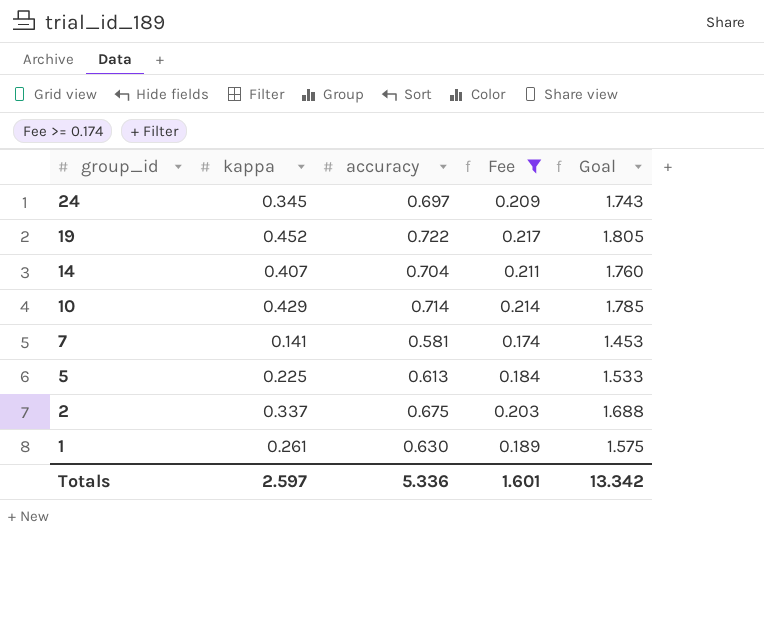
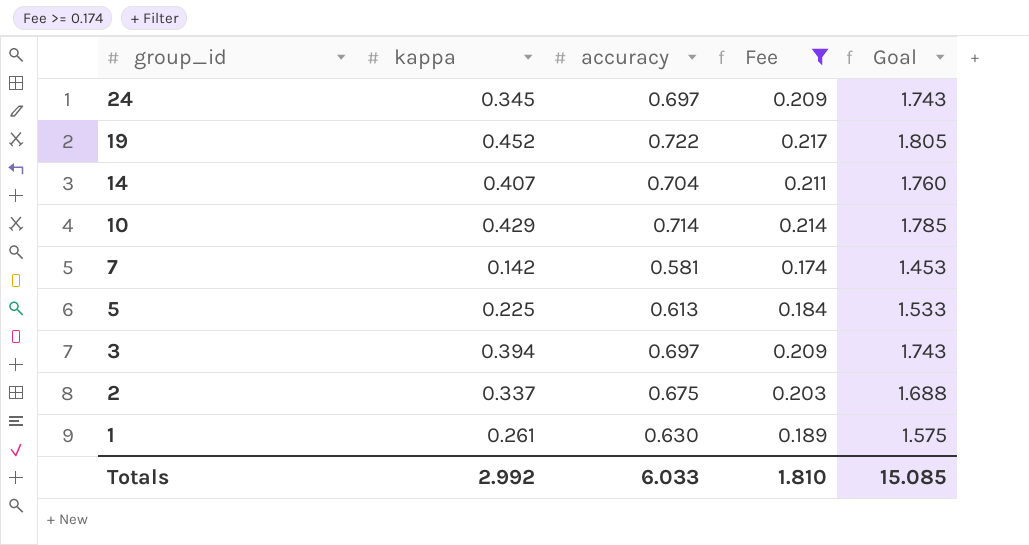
7 | kappa: 0.141 -> 0.142
row 3: none -> 0.394 | 0.697 | 0.209 | 1.743
Totals | kappa: 2.597 -> 2.992
Totals | accuracy: 5.336 -> 6.033
Totals | Fee: 1.601 -> 1.810
Totals | Goal: 13.342 -> 15.085

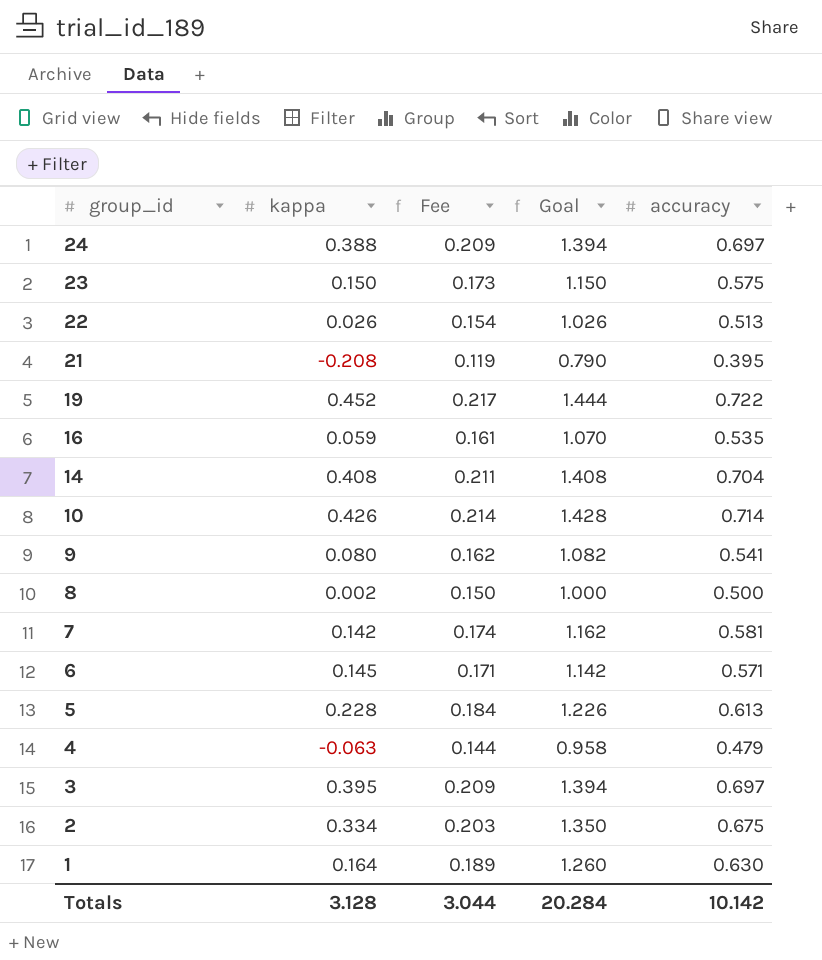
filter: Fee >= 0.174 -> none
column Goal | formula: [accuracy] * 2.5 -> [accuracy] * 2
column accuracy | position: 3 -> 5
24 | kappa: 0.345 -> 0.388
14 | kappa: 0.407 -> 0.408
10 | kappa: 0.429 -> 0.426
5 | kappa: 0.225 -> 0.228
3 | kappa: 0.394 -> 0.395
2 | kappa: 0.337 -> 0.334
1 | kappa: 0.261 -> 0.164
Totals | kappa: 2.992 -> 3.128
Totals | Fee: 1.810 -> 3.044
Totals | Goal: 15.085 -> 20.284
Totals | accuracy: 6.033 -> 10.142

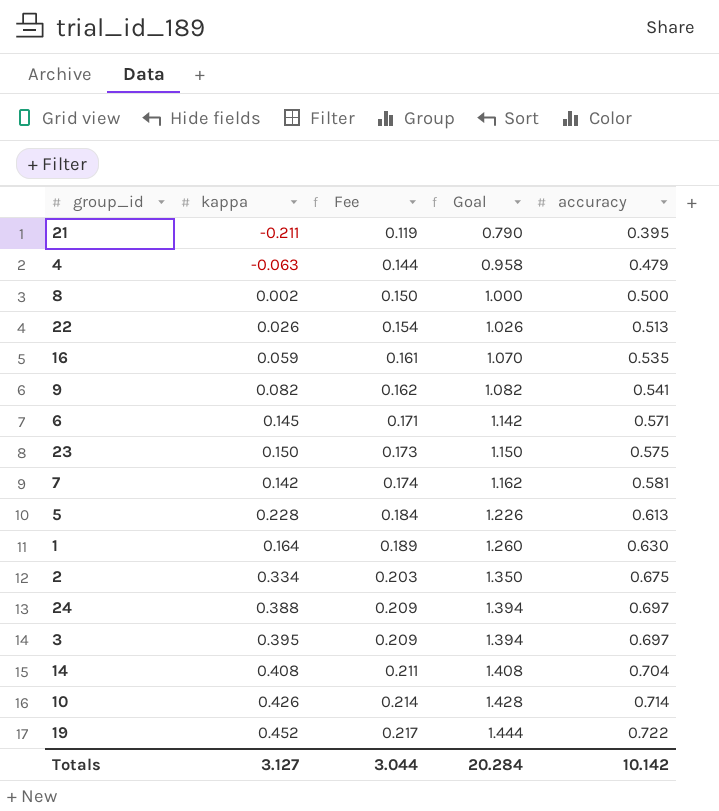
row order: group_id descending -> Fee ascending
21 | kappa: -0.208 -> -0.211
9 | kappa: 0.080 -> 0.082
Totals | kappa: 3.128 -> 3.127

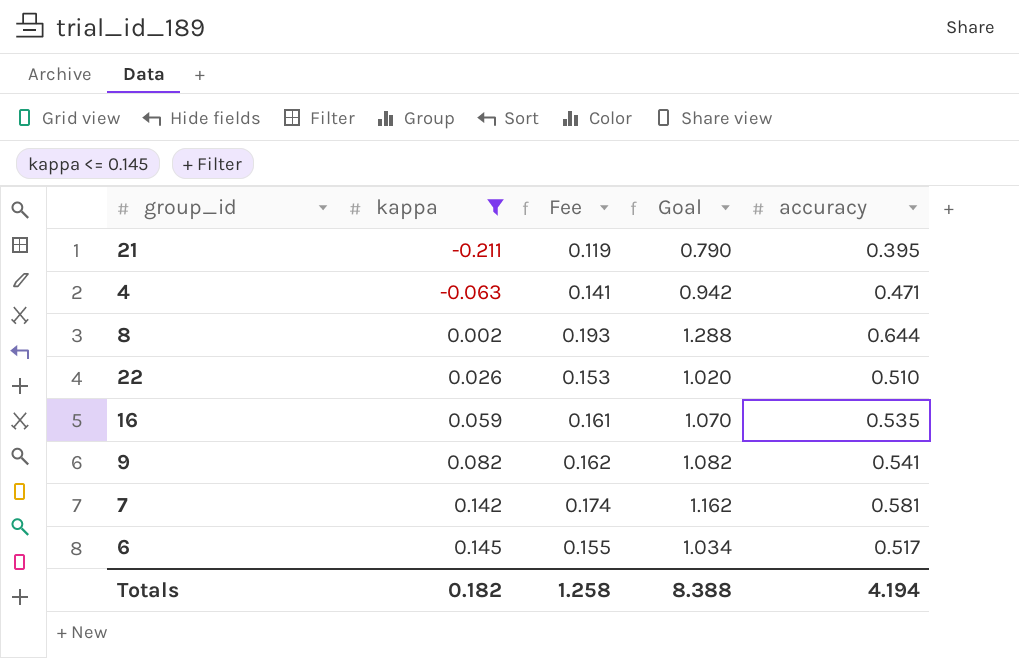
filter: none -> kappa <= 0.145
row order: Fee ascending -> kappa ascending
4 | Fee: 0.144 -> 0.141
4 | Goal: 0.958 -> 0.942
4 | accuracy: 0.479 -> 0.471
8 | Fee: 0.150 -> 0.193
8 | Goal: 1.000 -> 1.288
8 | accuracy: 0.500 -> 0.644
22 | Fee: 0.154 -> 0.153
22 | Goal: 1.026 -> 1.020
22 | accuracy: 0.513 -> 0.510
6 | Fee: 0.171 -> 0.155
6 | Goal: 1.142 -> 1.034
6 | accuracy: 0.571 -> 0.517
Totals | kappa: 3.127 -> 0.182
Totals | Fee: 3.044 -> 1.258
Totals | Goal: 20.284 -> 8.388
Totals | accuracy: 10.142 -> 4.194

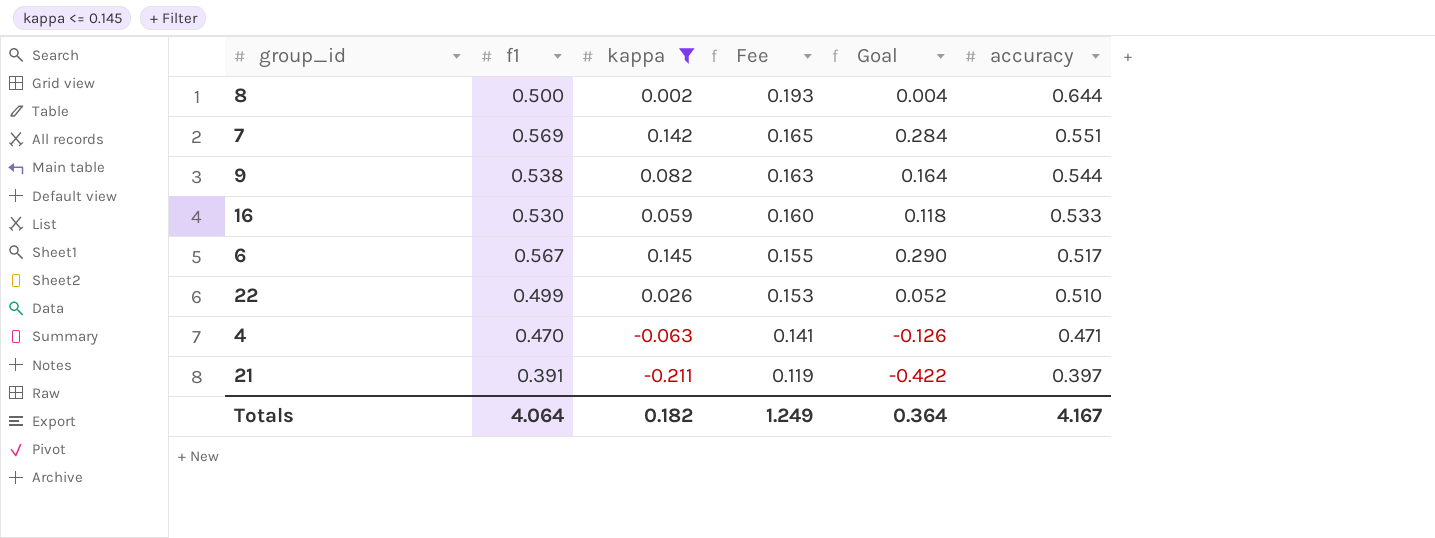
row order: kappa ascending -> Fee descending
column f1 | position: none -> 2
column Goal | formula: [accuracy] * 2 -> [kappa] * 2
7 | Fee: 0.174 -> 0.165
7 | accuracy: 0.581 -> 0.551
9 | Fee: 0.162 -> 0.163
9 | accuracy: 0.541 -> 0.544
16 | Fee: 0.161 -> 0.160
16 | accuracy: 0.535 -> 0.533
21 | accuracy: 0.395 -> 0.397
Totals | Fee: 1.258 -> 1.249
Totals | Goal: 8.388 -> 0.364
Totals | accuracy: 4.194 -> 4.167

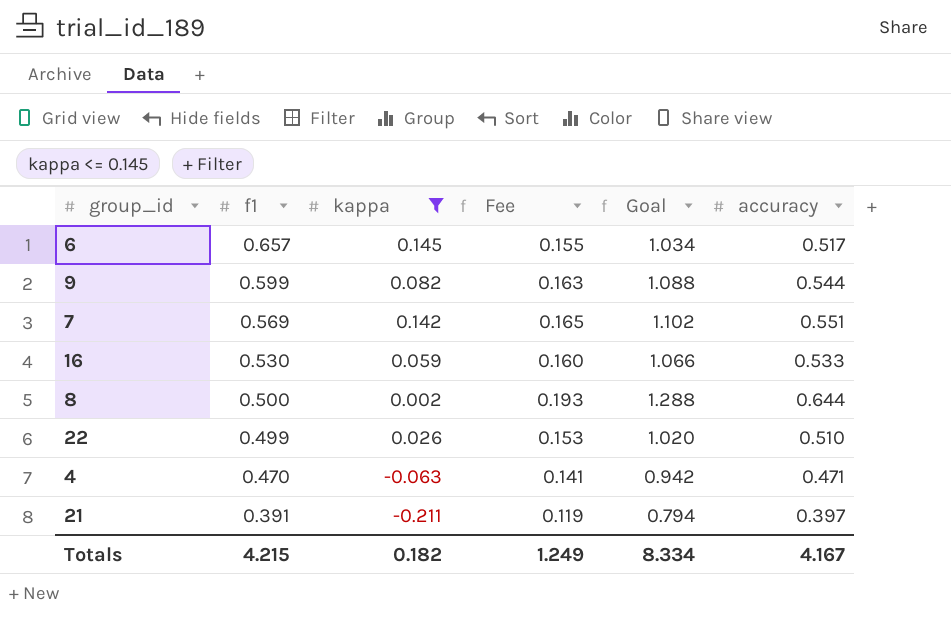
row order: Fee descending -> f1 descending
column Goal | formula: [kappa] * 2 -> [accuracy] * 2
6 | f1: 0.567 -> 0.657
9 | f1: 0.538 -> 0.599
Totals | f1: 4.064 -> 4.215
Totals | Goal: 0.364 -> 8.334

